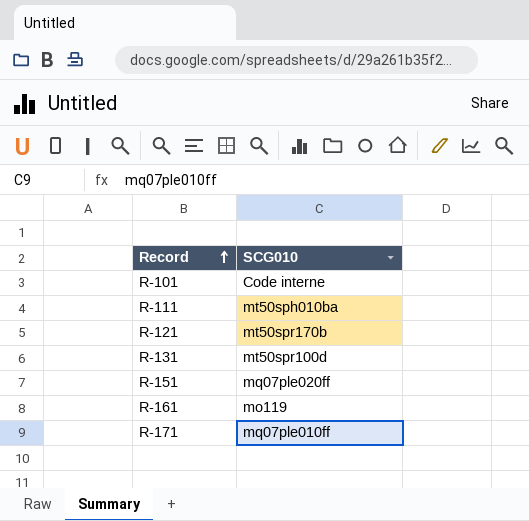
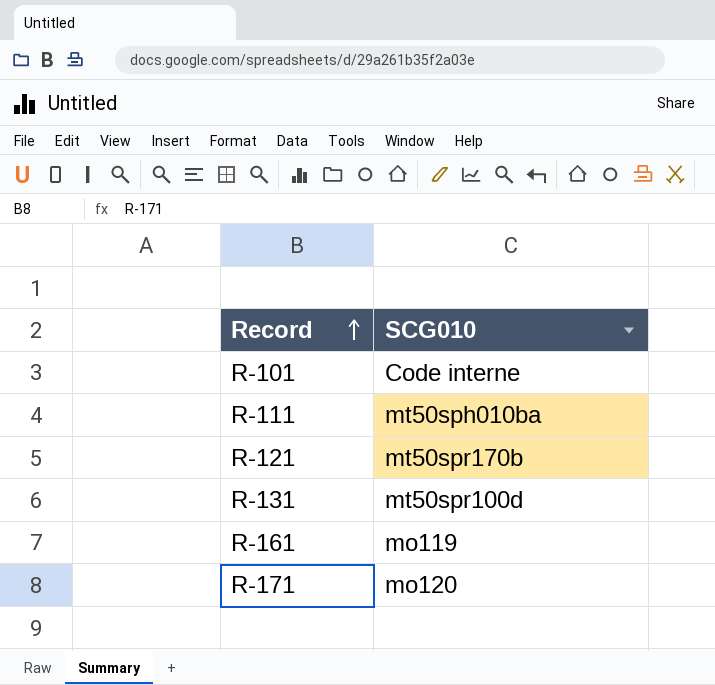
row R-151: mq07ple020ff -> none
R-171 | SCG010: mq07ple010ff -> mo120

